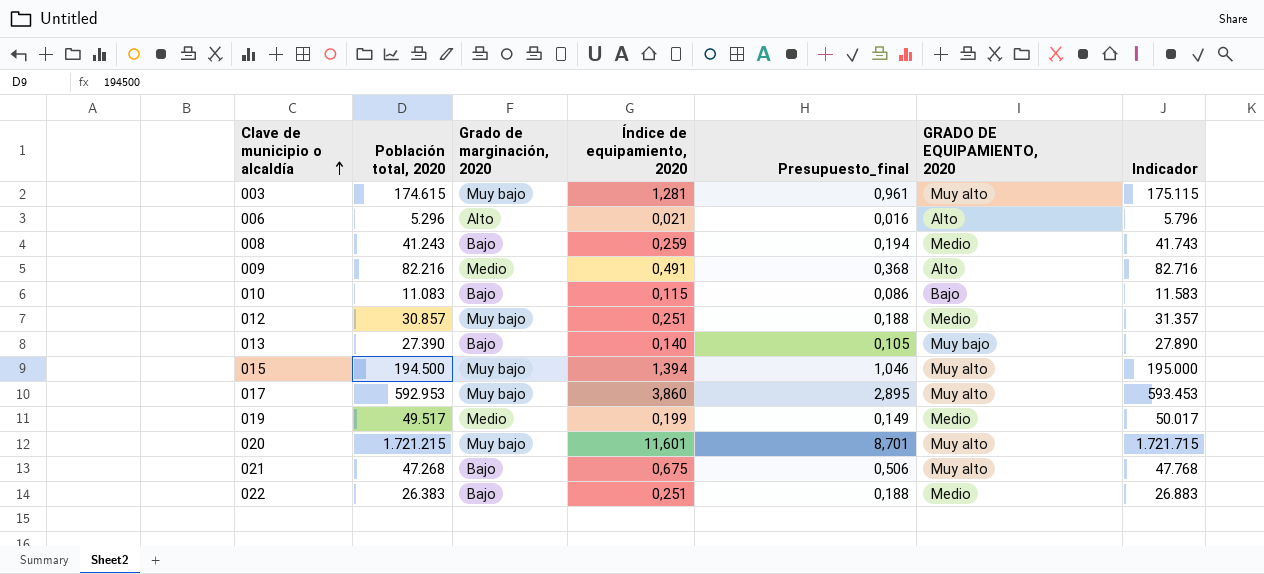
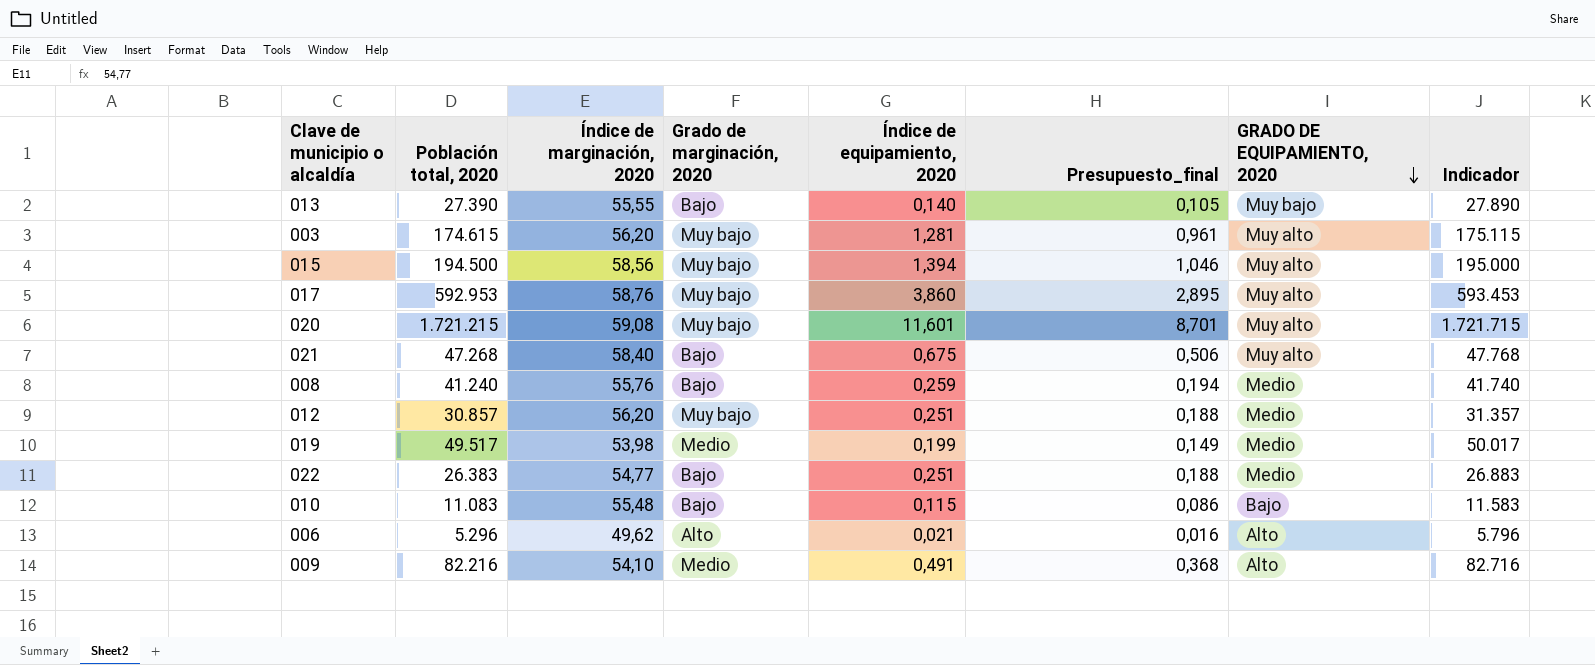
row order: Clave de municipio o alcaldía ascending -> GRADO DE EQUIPAMIENTO, 2020 descending
column Índice de marginación, 2020 | position: none -> 3
008 | Población total, 2020: 41.243 -> 41.240
008 | Indicador: 41.743 -> 41.740

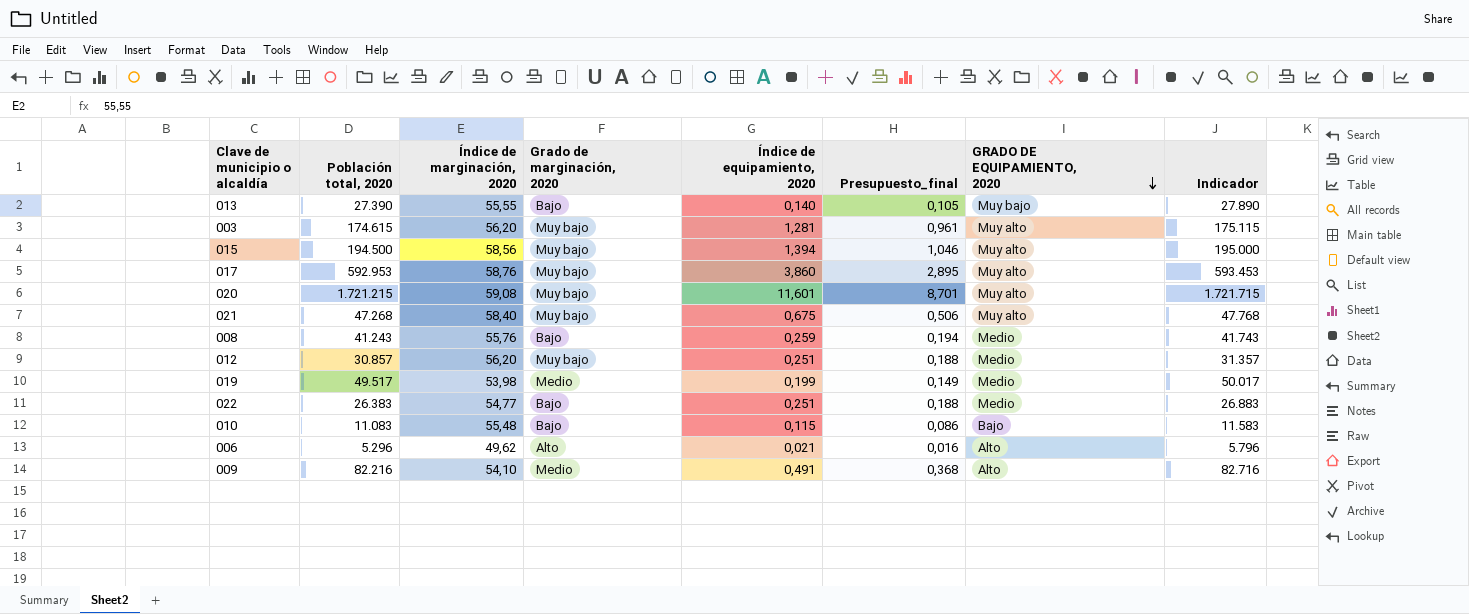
021 | Grado de marginación, 2020: Bajo -> Muy bajo
008 | Población total, 2020: 41.240 -> 41.243
008 | Indicador: 41.740 -> 41.743

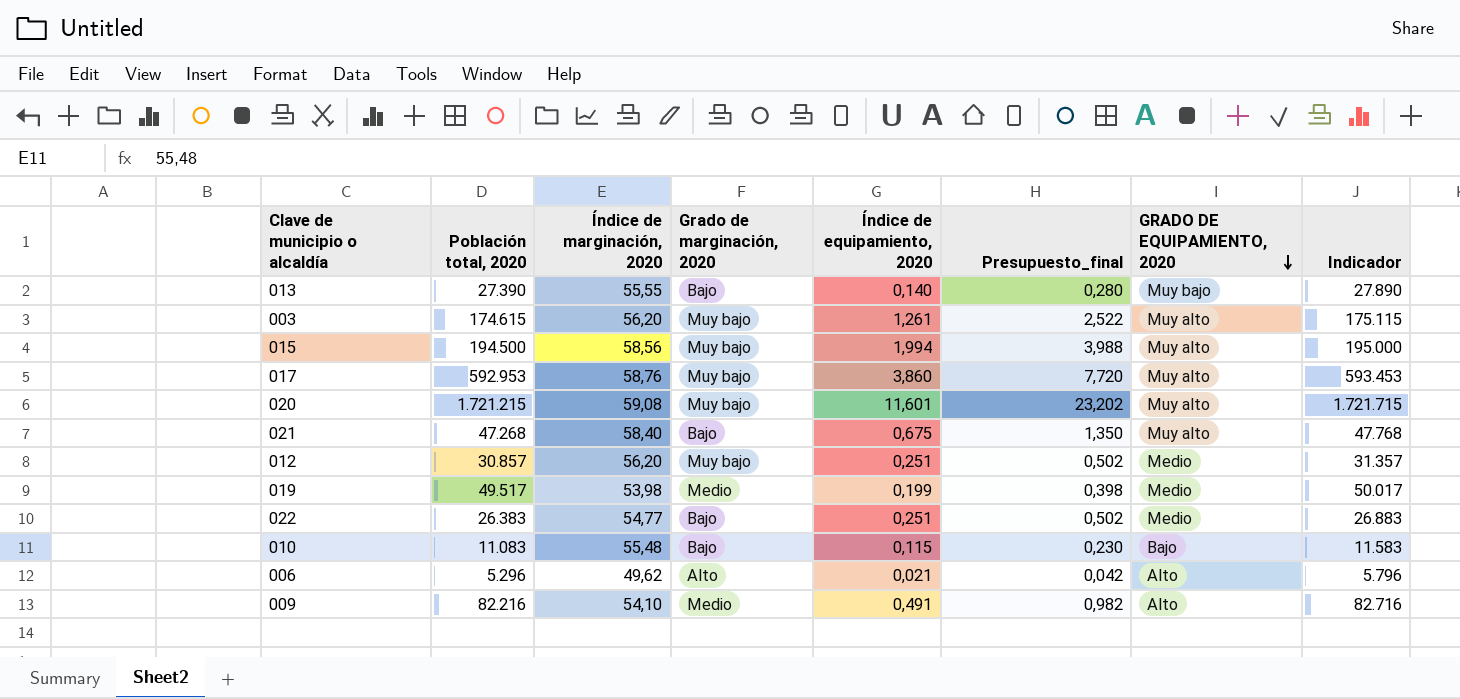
column Presupuesto_final | formula: [Índice de equipamiento, 2020] * 0,75 -> [Índice de equipamiento, 2020] * 2
row 008: 41.243 | 55,76 | Bajo | 0,259 | 0,194 | Medio | 41.743 -> none
003 | Índice de equipamiento, 2020: 1,281 -> 1,261
015 | Índice de equipamiento, 2020: 1,394 -> 1,994
021 | Grado de marginación, 2020: Muy bajo -> Bajo

